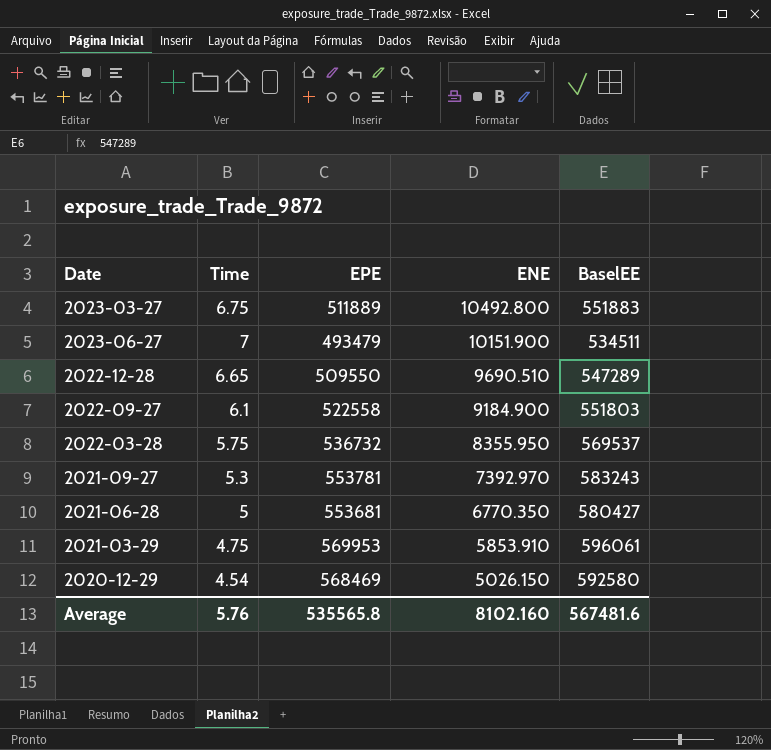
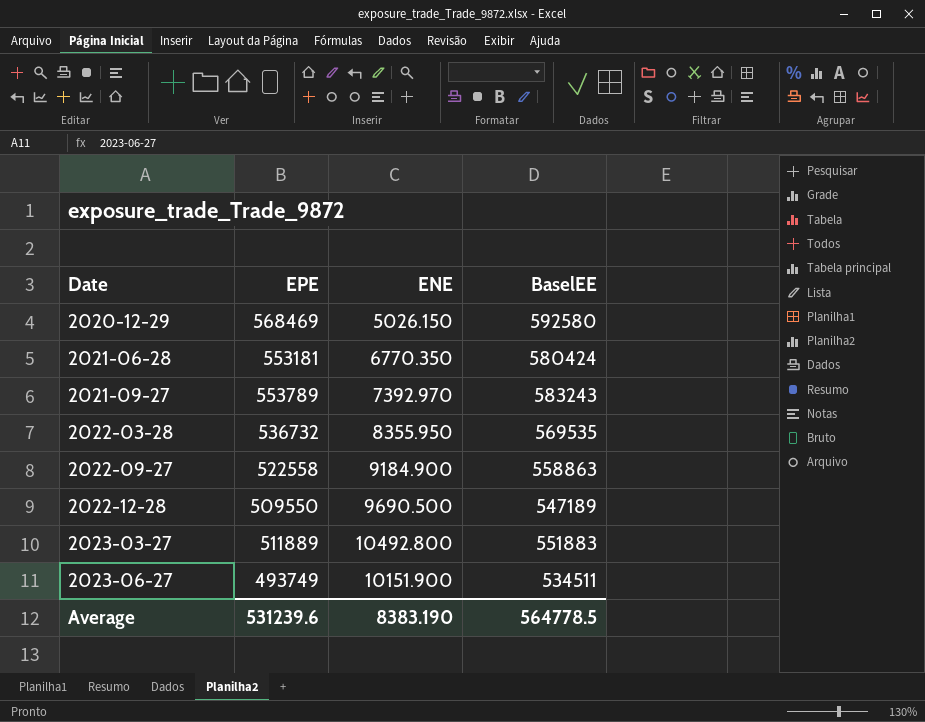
row order: ENE descending -> Date ascending
column Time | position: 2 -> none
row 2021-03-29: 4.75 | 569953 | 5853.910 | 596061 -> none
2021-06-28 | EPE: 553681 -> 553181
2021-06-28 | BaselEE: 580427 -> 580424
2021-09-27 | EPE: 553781 -> 553789
2022-03-28 | BaselEE: 569537 -> 569535
2022-09-27 | BaselEE: 551803 -> 558863
2022-12-28 | ENE: 9690.510 -> 9690.500
2022-12-28 | BaselEE: 547289 -> 547189
2023-06-27 | EPE: 493479 -> 493749
Average | EPE: 535565.8 -> 531239.6
Average | ENE: 8102.160 -> 8383.190
Average | BaselEE: 567481.6 -> 564778.5

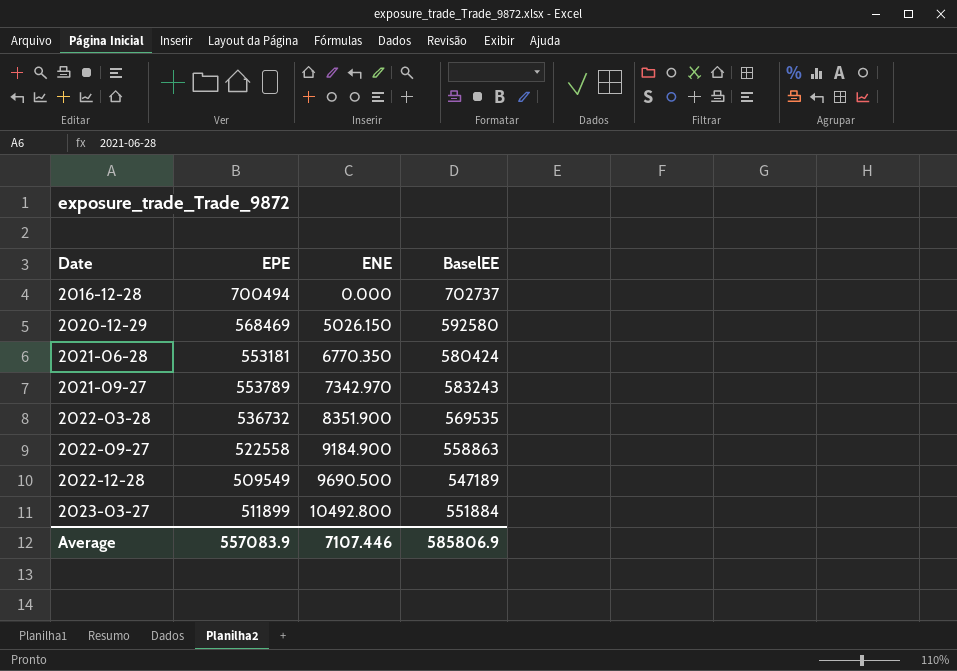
row 2023-06-27: 493749 | 10151.900 | 534511 -> none
row 2016-12-28: none -> 700494 | 0.000 | 702737
2021-09-27 | ENE: 7392.970 -> 7342.970
2022-03-28 | ENE: 8355.950 -> 8351.900
2022-12-28 | EPE: 509550 -> 509549
2023-03-27 | EPE: 511889 -> 511899
2023-03-27 | BaselEE: 551883 -> 551884
Average | EPE: 531239.6 -> 557083.9
Average | ENE: 8383.190 -> 7107.446
Average | BaselEE: 564778.5 -> 585806.9

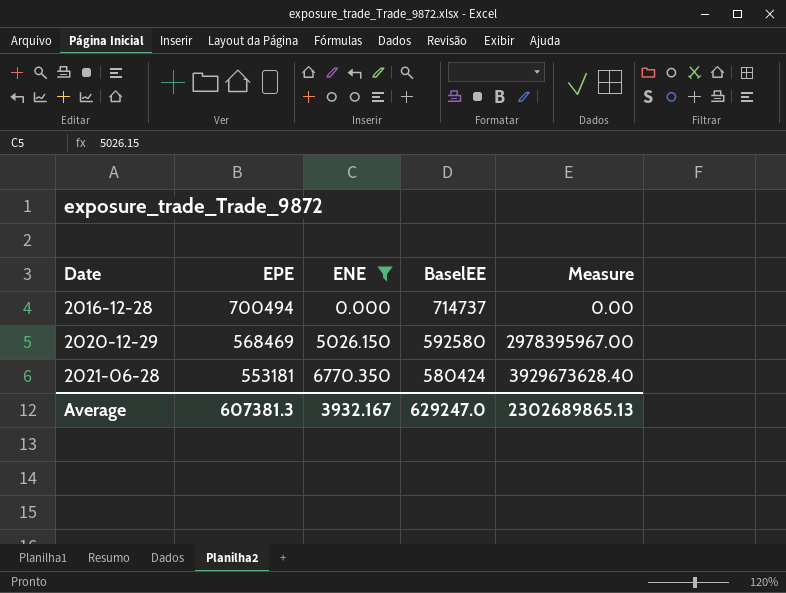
filter: none -> ENE <= 6770.350
column Measure | formula: none -> [ENE] * [BaselEE]
2016-12-28 | BaselEE: 702737 -> 714737
Average | EPE: 557083.9 -> 607381.3
Average | ENE: 7107.446 -> 3932.167
Average | BaselEE: 585806.9 -> 629247.0

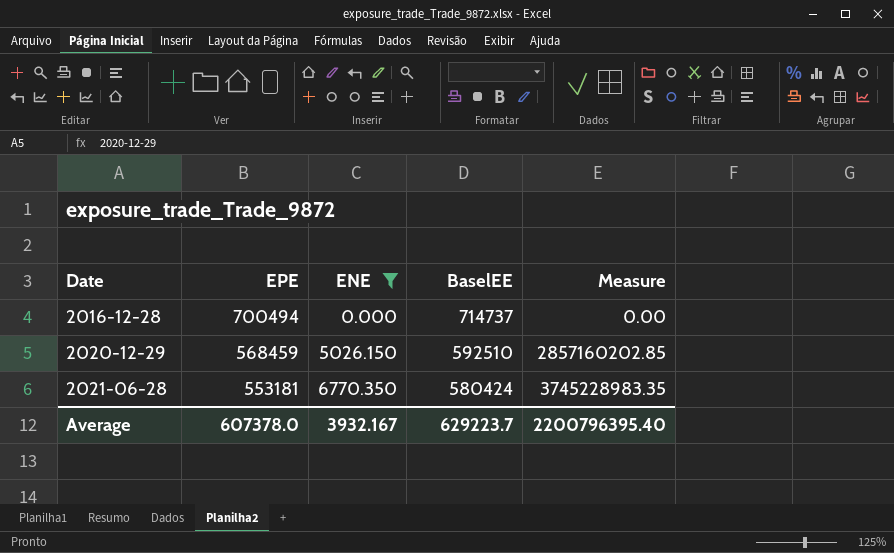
column Measure | formula: [ENE] * [BaselEE] -> [EPE] * [ENE]
2020-12-29 | EPE: 568469 -> 568459
2020-12-29 | BaselEE: 592580 -> 592510
Average | EPE: 607381.3 -> 607378.0
Average | BaselEE: 629247.0 -> 629223.7
Average | Measure: 2302689865.13 -> 2200796395.40

